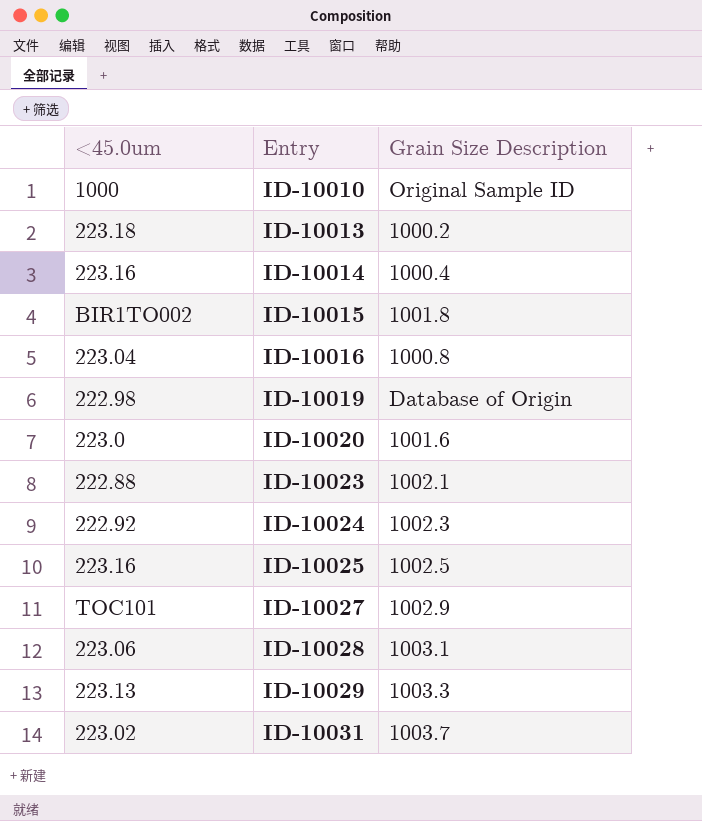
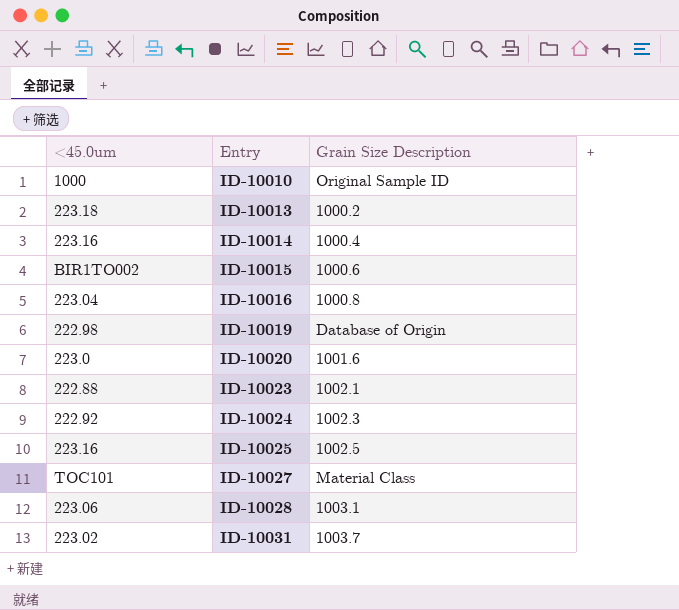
row ID-10029: 223.13 | 1003.3 -> none
ID-10015 | Grain Size Description: 1001.8 -> 1000.6
ID-10027 | Grain Size Description: 1002.9 -> Material Class

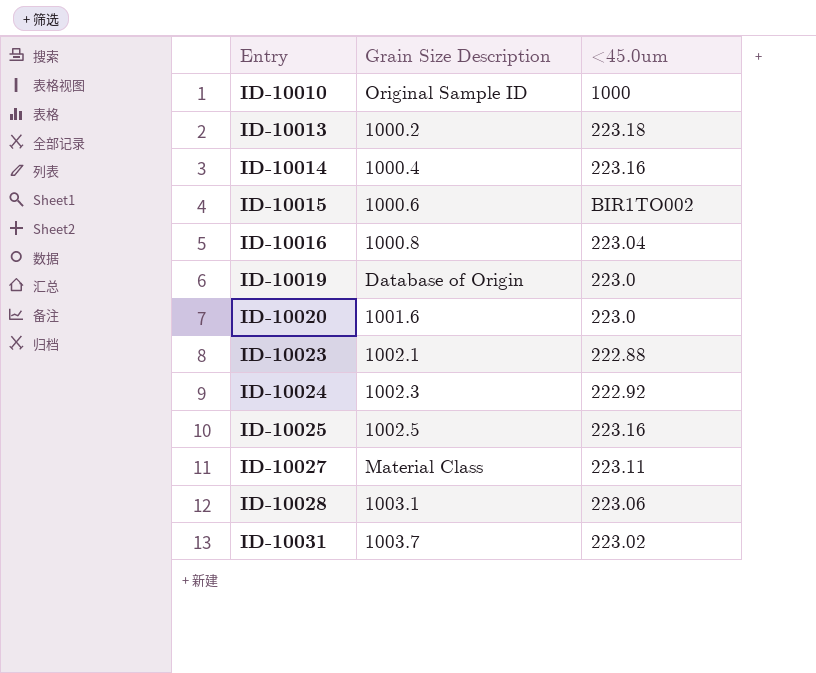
column <45.0um | position: 1 -> 3
ID-10019 | <45.0um: 222.98 -> 223.0
ID-10027 | <45.0um: TOC101 -> 223.11

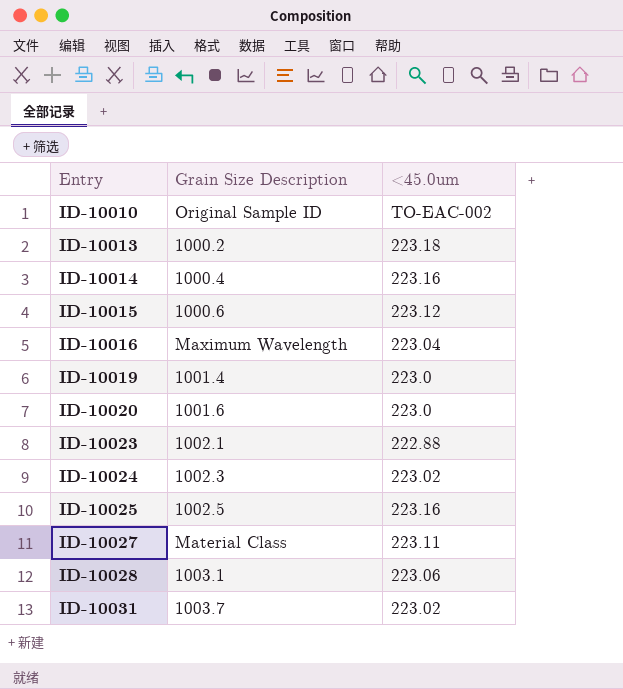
ID-10010 | <45.0um: 1000 -> TO-EAC-002
ID-10015 | <45.0um: BIR1TO002 -> 223.12
ID-10016 | Grain Size Description: 1000.8 -> Maximum Wavelength
ID-10019 | Grain Size Description: Database of Origin -> 1001.4
ID-10024 | <45.0um: 222.92 -> 223.02

